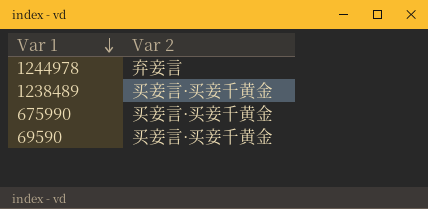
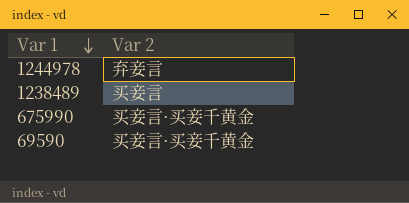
1238489 | Var 2: 买妾言·买妾千黄金 -> 买妾言

